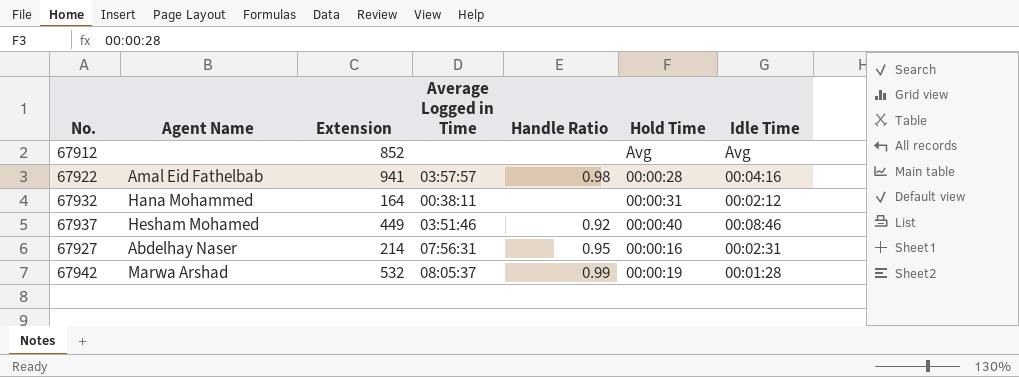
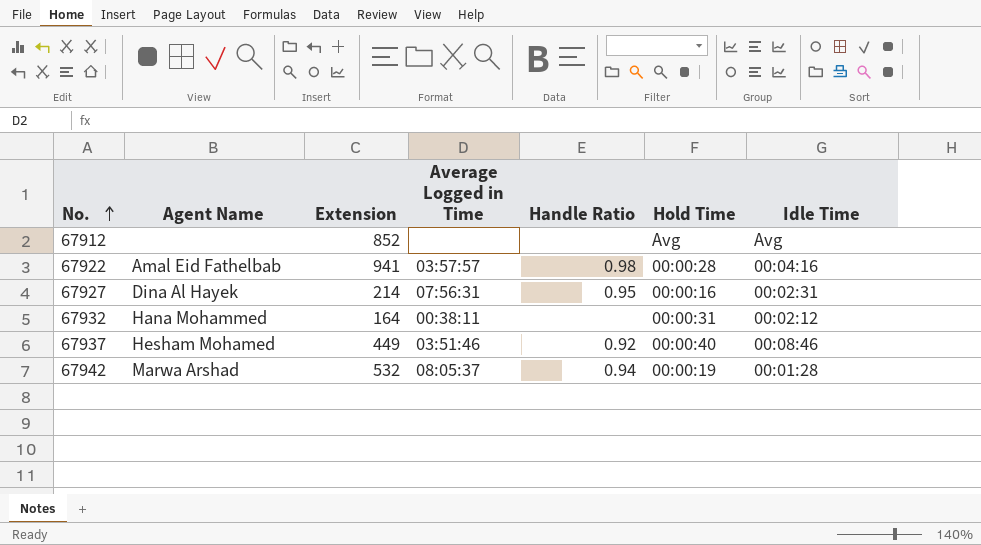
row order: none -> No. ascending
67927 | Agent Name: Abdelhay Naser -> Dina Al Hayek
67942 | Handle Ratio: 0.99 -> 0.94

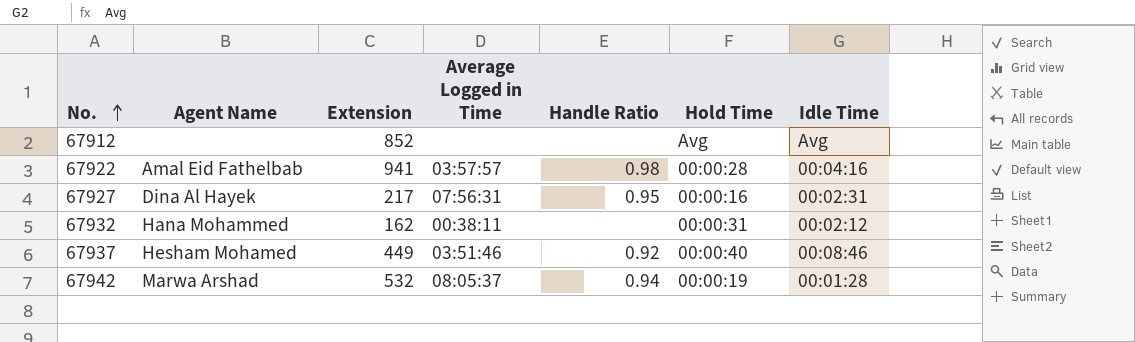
67927 | Extension: 214 -> 217
67932 | Extension: 164 -> 162

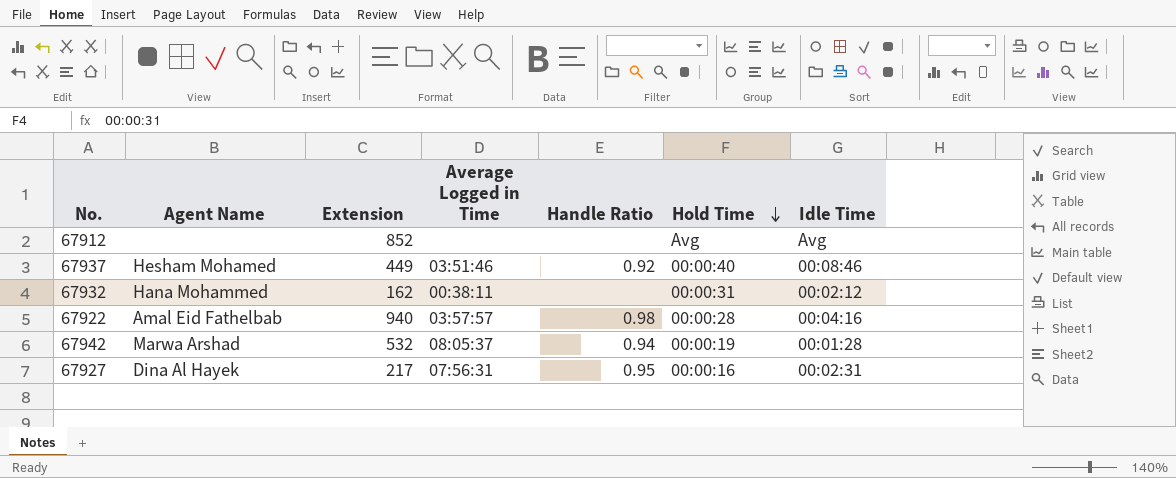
row order: No. ascending -> Hold Time descending
67922 | Extension: 941 -> 940

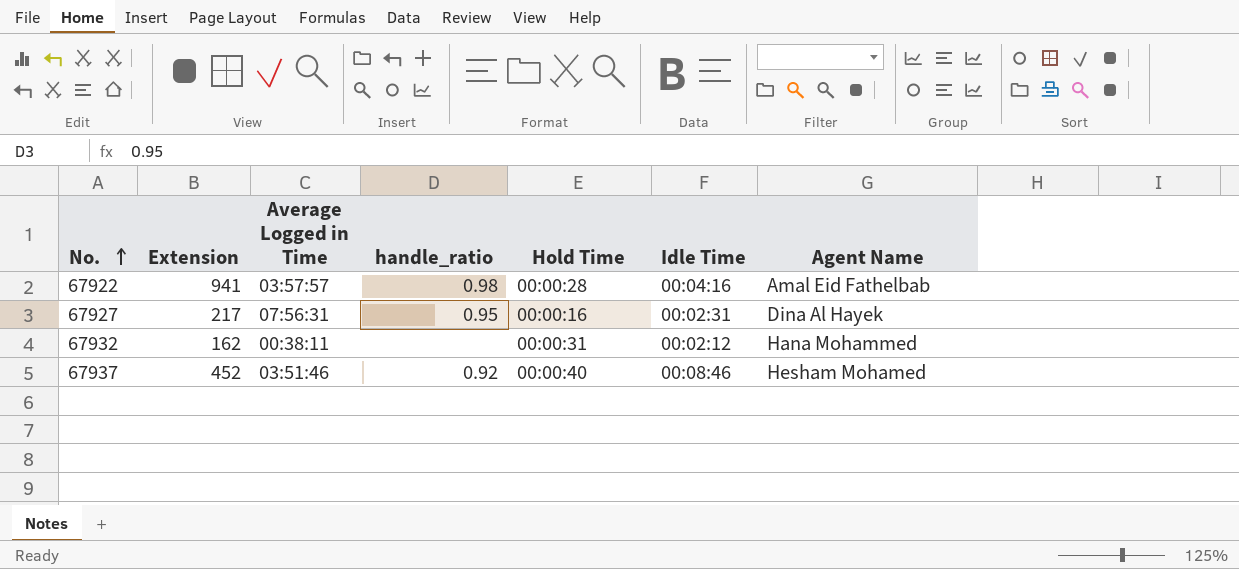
row order: Hold Time descending -> No. ascending
column name: Handle Ratio -> handle_ratio
column Agent Name | position: 2 -> 7
row 67912: none | 852 | none | none | Avg | Avg -> none
row 67942: Marwa Arshad | 532 | 08:05:37 | 0.94 | 00:00:19 | 00:01:28 -> none
67922 | Extension: 940 -> 941
67937 | Extension: 449 -> 452

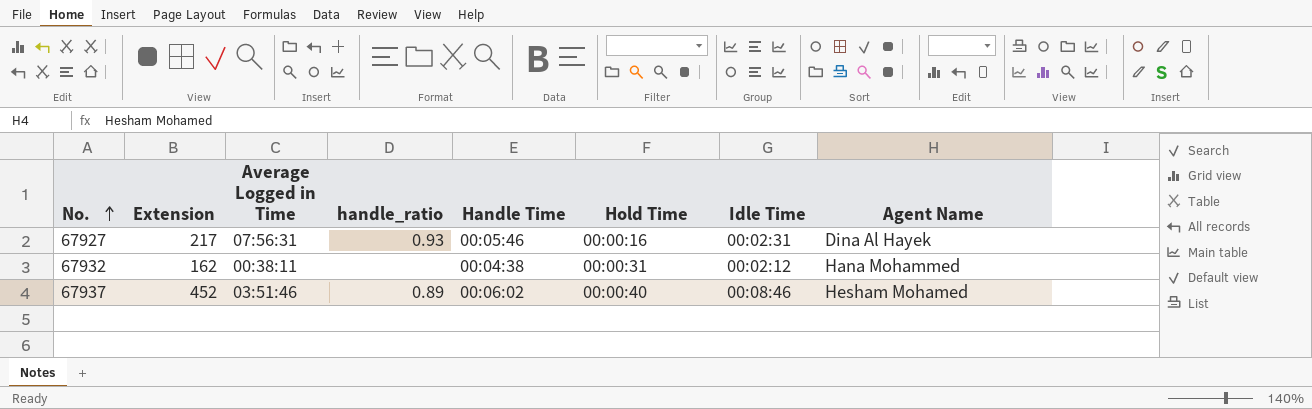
column Handle Time | position: none -> 5
row 67922: 941 | 03:57:57 | 0.98 | 00:00:28 | 00:04:16 | Amal Eid Fathelbab -> none
67927 | handle_ratio: 0.95 -> 0.93
67937 | handle_ratio: 0.92 -> 0.89

